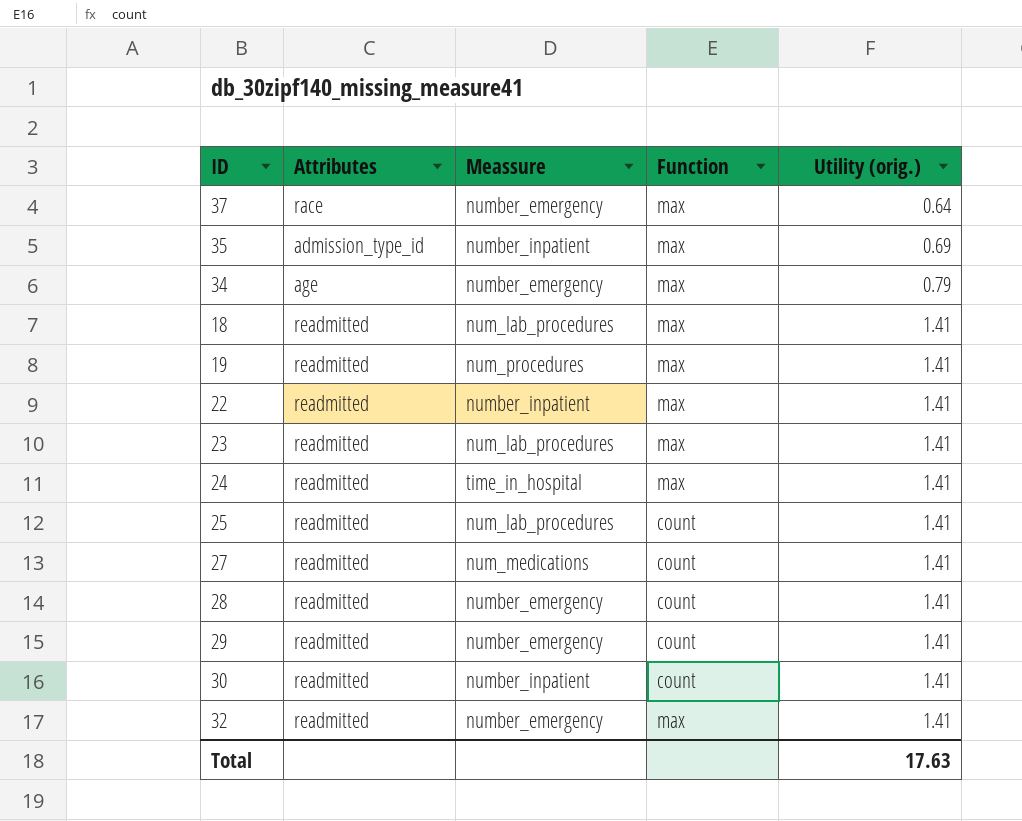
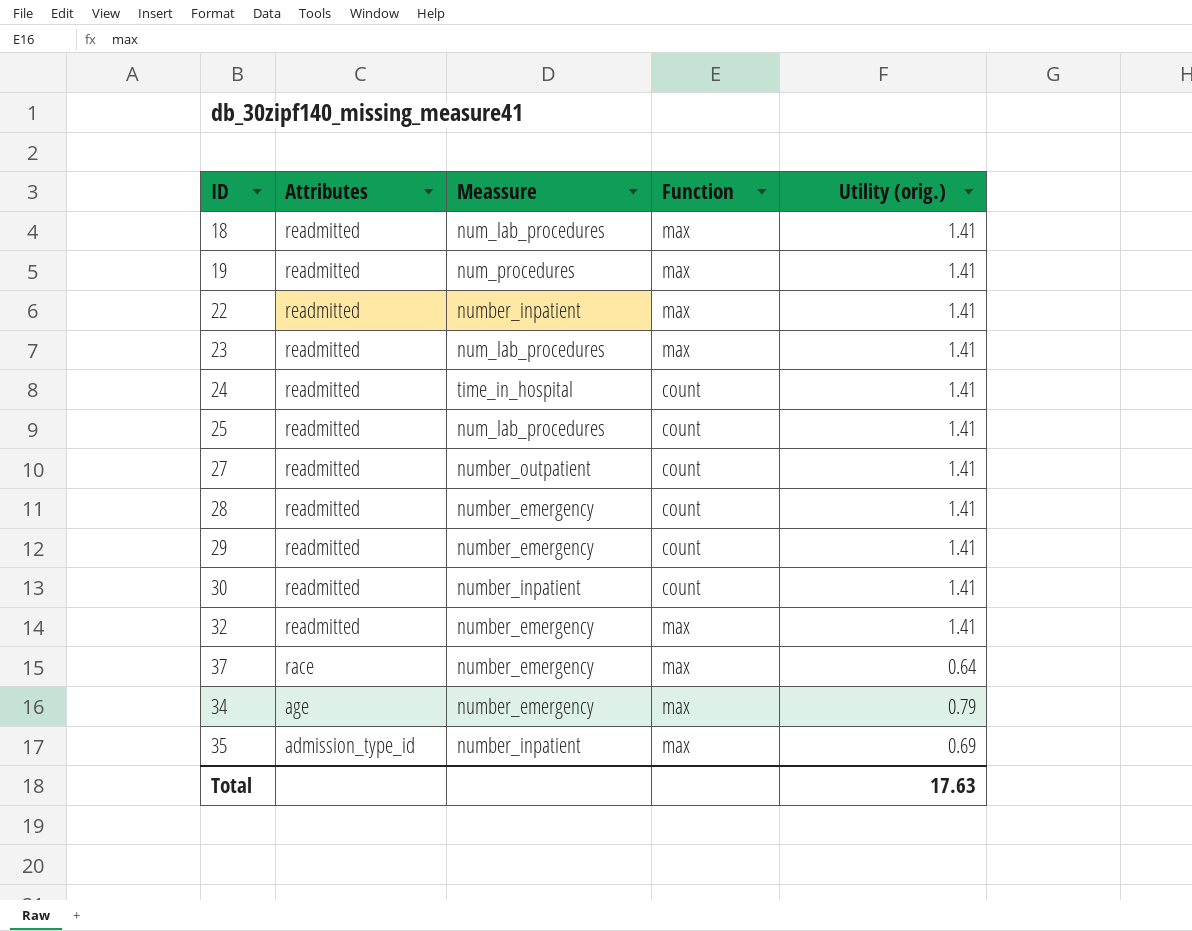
row order: Utility (orig.) ascending -> Attributes descending
24 | Function: max -> count
27 | Meassure: num_medications -> number_outpatient

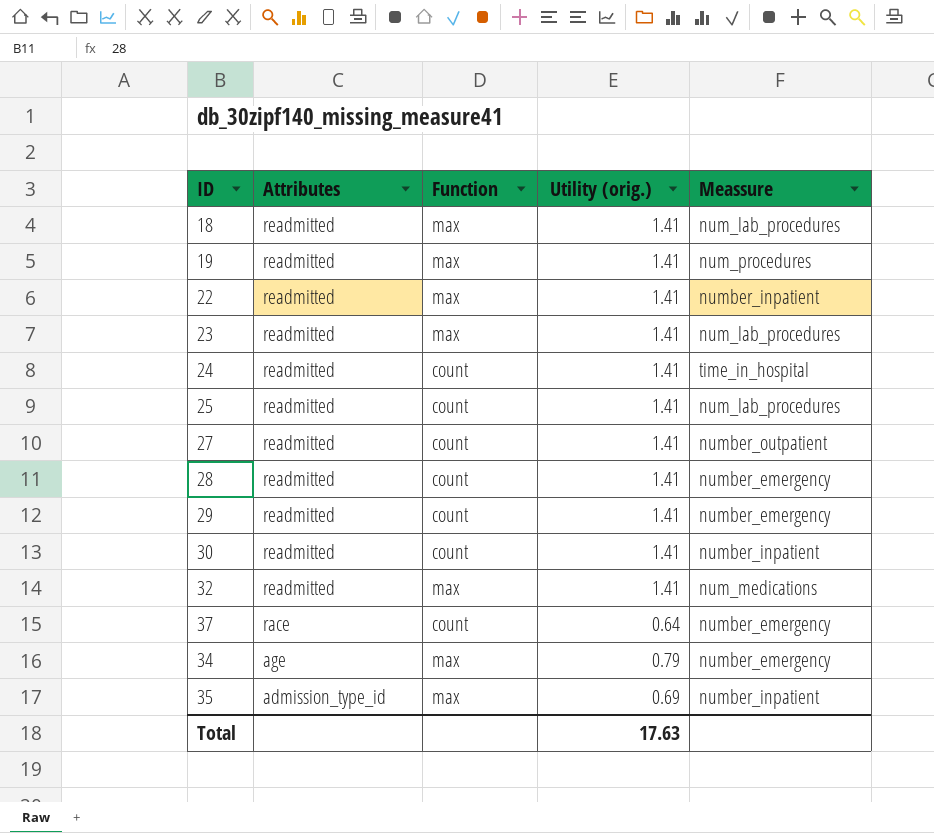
column Meassure | position: 3 -> 5
32 | Meassure: number_emergency -> num_medications
37 | Function: max -> count

